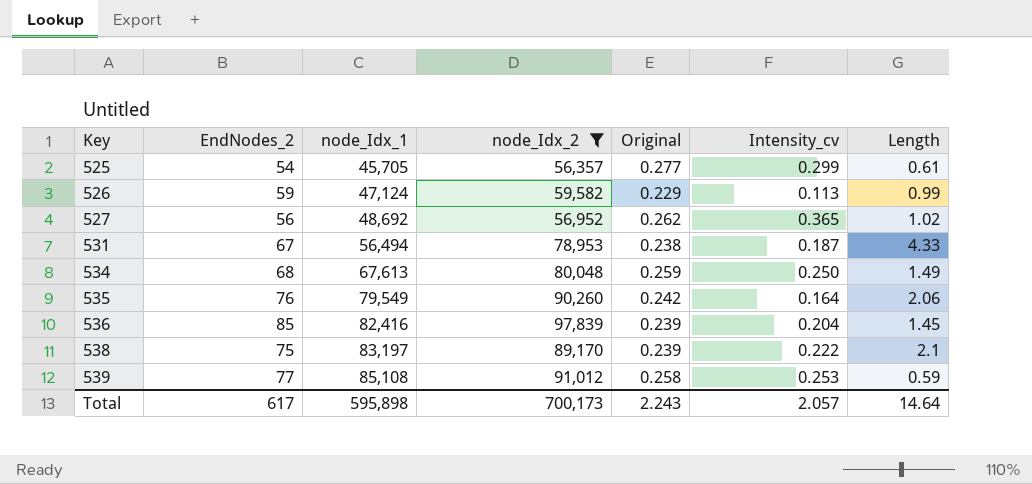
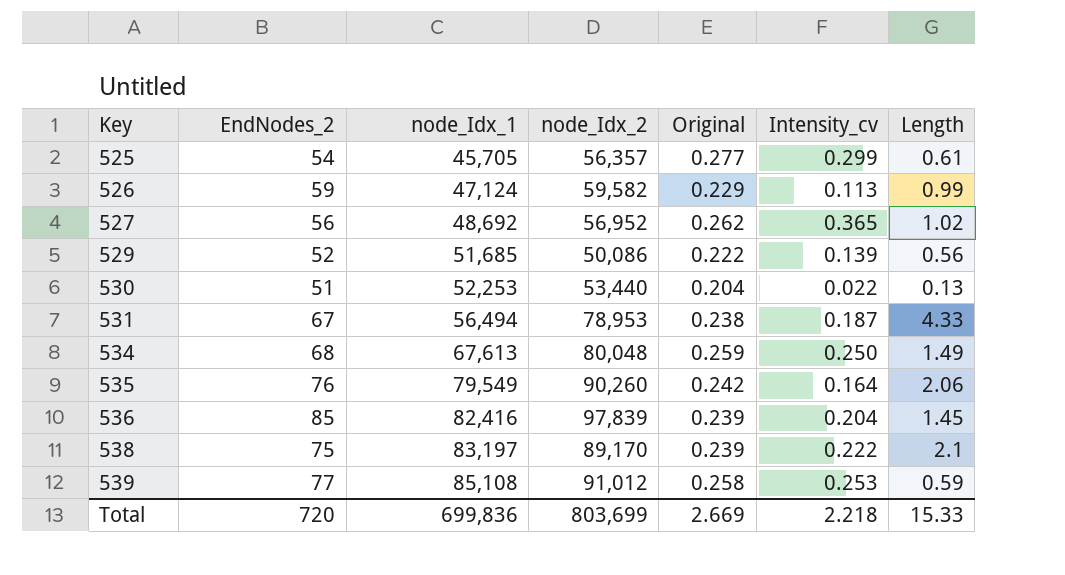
filter: node_Idx_2 >= 56,357 -> none
Total | EndNodes_2: 617 -> 720
Total | node_Idx_1: 595,898 -> 699,836
Total | node_Idx_2: 700,173 -> 803,699
Total | Original: 2.243 -> 2.669
Total | Intensity_cv: 2.057 -> 2.218
Total | Length: 14.64 -> 15.33

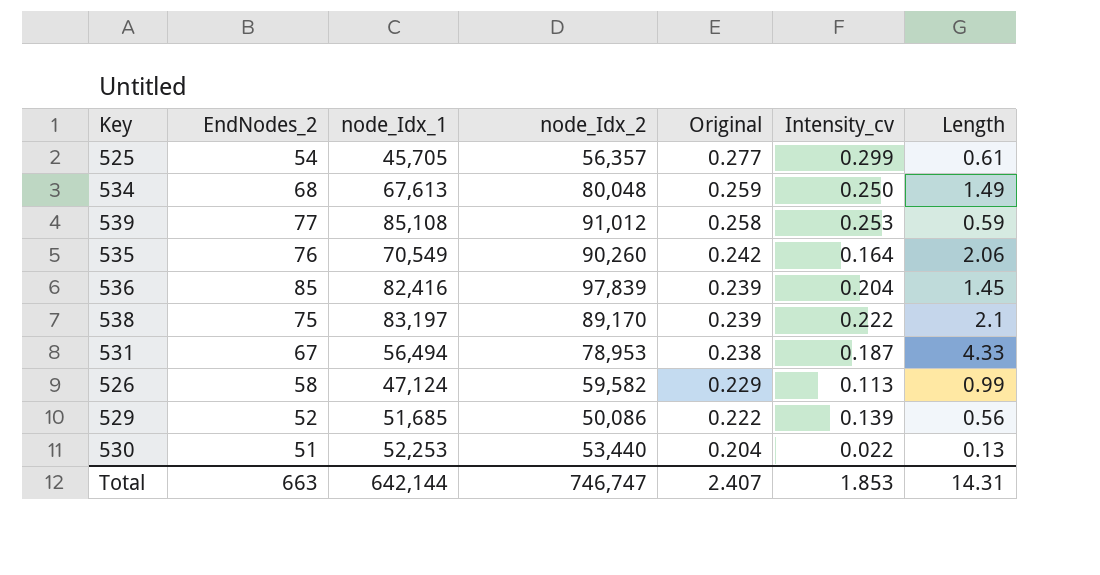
row order: Key ascending -> Original descending
row 527: 56 | 48,692 | 56,952 | 0.262 | 0.365 | 1.02 -> none
535 | node_Idx_1: 79,549 -> 70,549
526 | EndNodes_2: 59 -> 58
Total | EndNodes_2: 720 -> 663
Total | node_Idx_1: 699,836 -> 642,144
Total | node_Idx_2: 803,699 -> 746,747
Total | Original: 2.669 -> 2.407
Total | Intensity_cv: 2.218 -> 1.853
Total | Length: 15.33 -> 14.31

